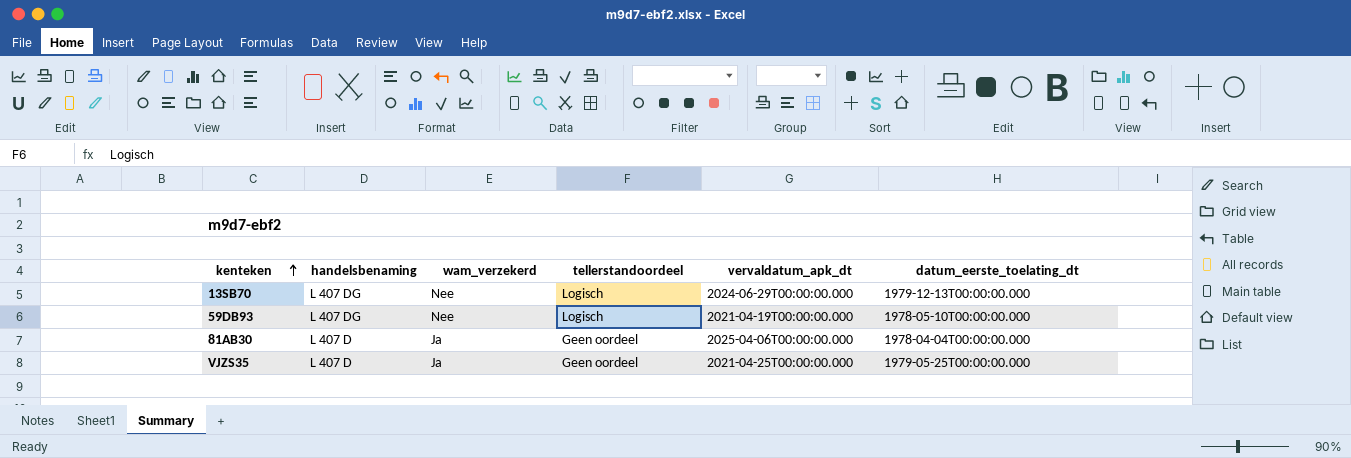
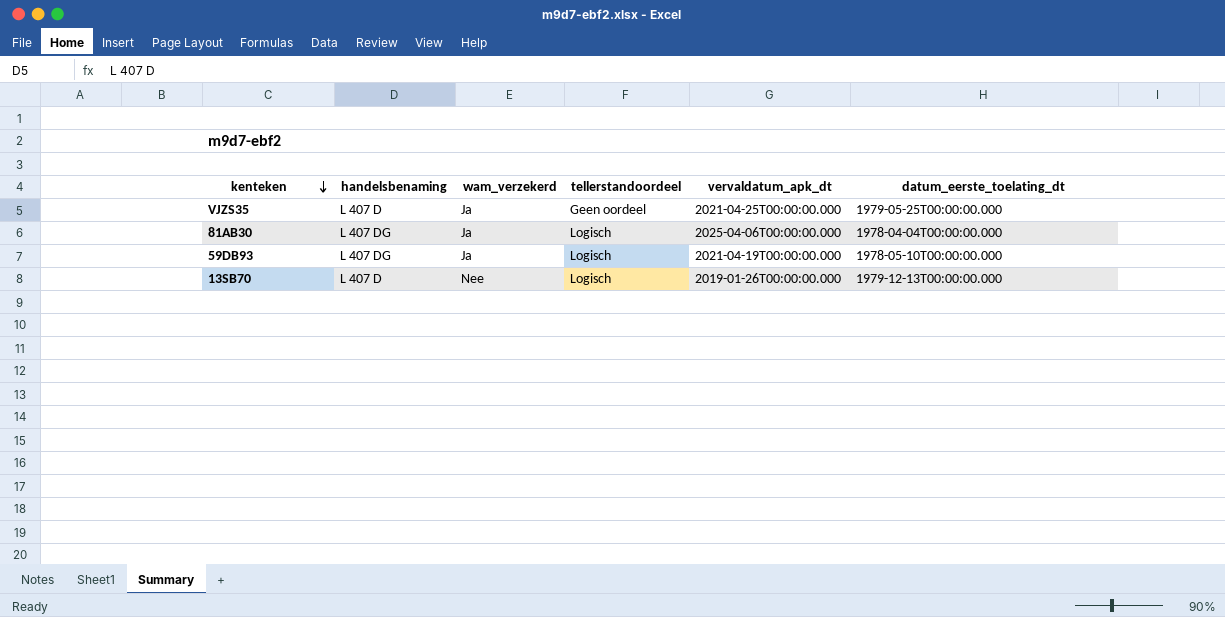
row order: kenteken ascending -> kenteken descending
81AB30 | handelsbenaming: L 407 D -> L 407 DG
81AB30 | tellerstandoordeel: Geen oordeel -> Logisch
59DB93 | wam_verzekerd: Nee -> Ja
13SB70 | handelsbenaming: L 407 DG -> L 407 D
13SB70 | vervaldatum_apk_dt: 2024-06-29T00:00:00.000 -> 2019-01-26T00:00:00.000

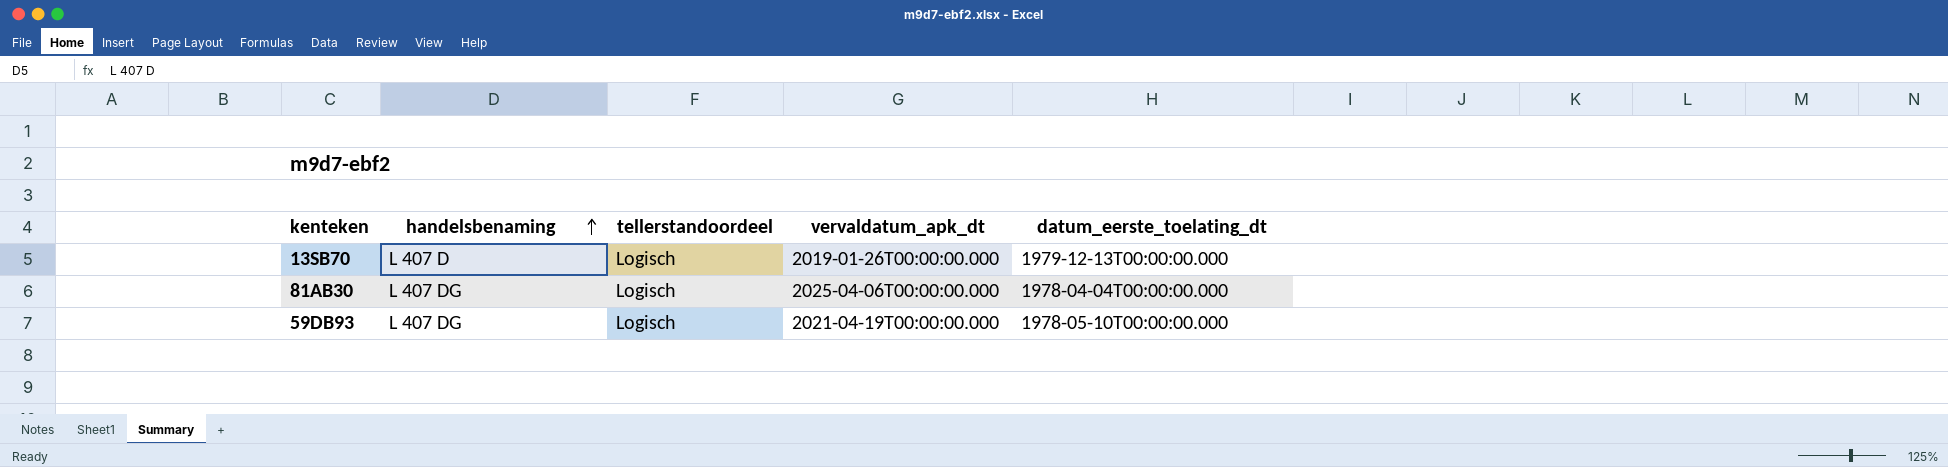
row order: kenteken descending -> handelsbenaming ascending
column wam_verzekerd | position: 3 -> none
row VJZS35: L 407 D | Ja | Geen oordeel | 2021-04-25T00:00:00.000 | 1979-05-25T00:00:00.000 -> none

